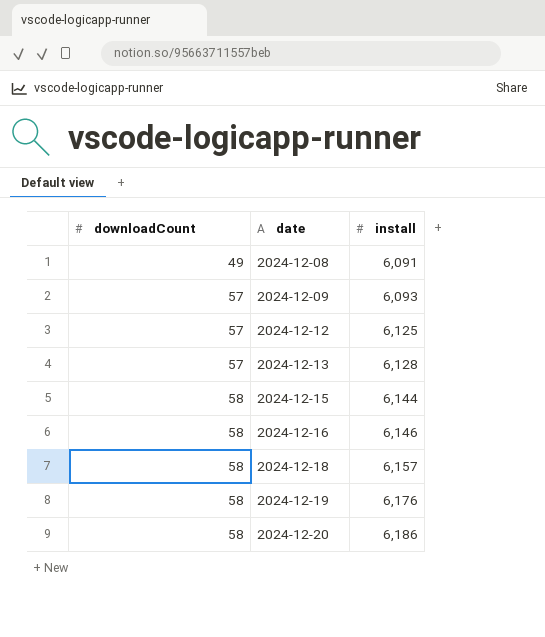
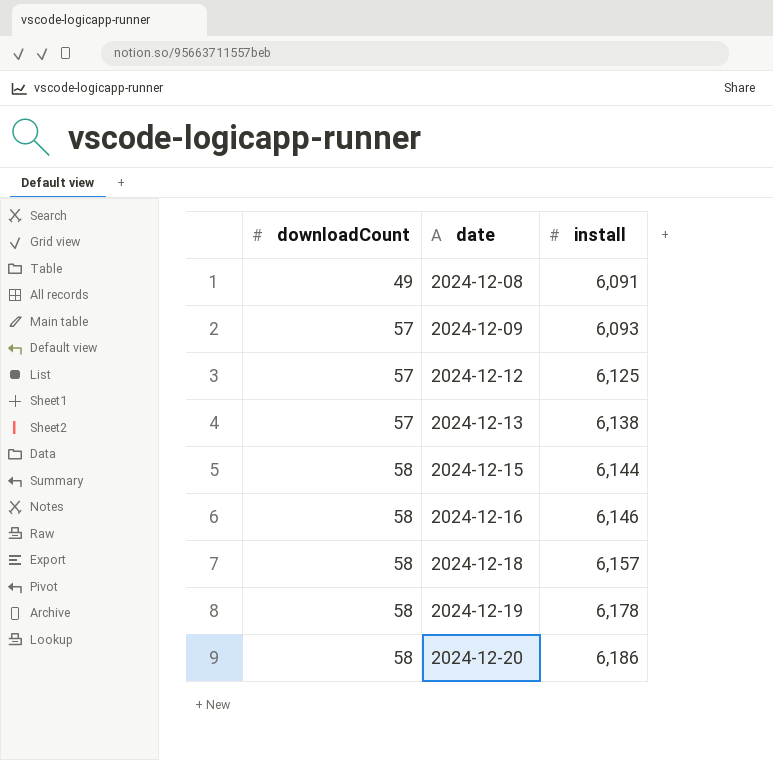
2024-12-13 | install: 6,128 -> 6,138
2024-12-19 | install: 6,176 -> 6,178

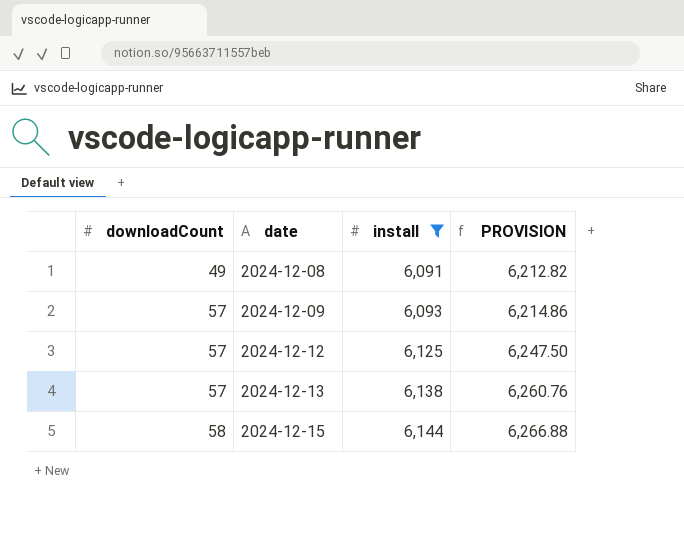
filter: none -> install <= 6,144
column PROVISION | formula: none -> [install] * 1.02

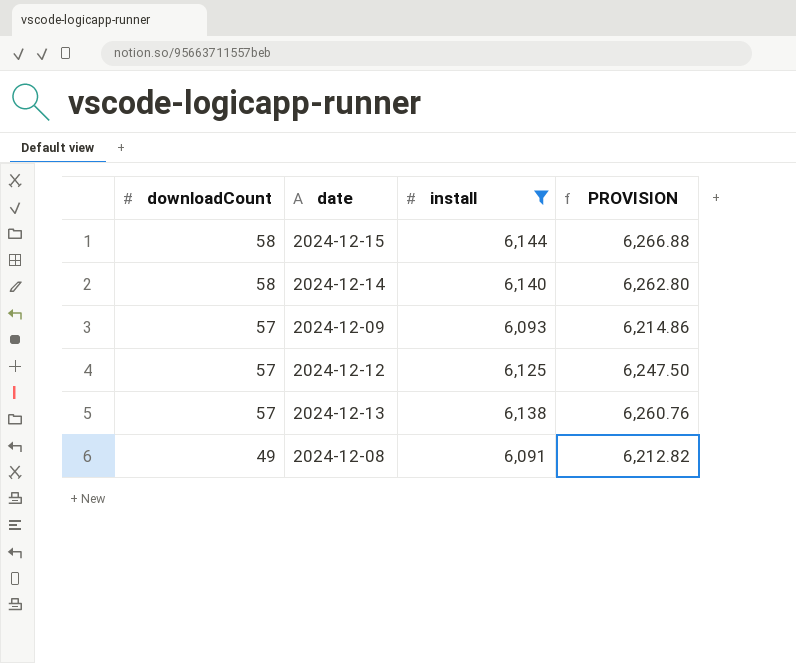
row order: downloadCount ascending -> downloadCount descending
row 2024-12-14: none -> 58 | 6,140 | 6,262.80

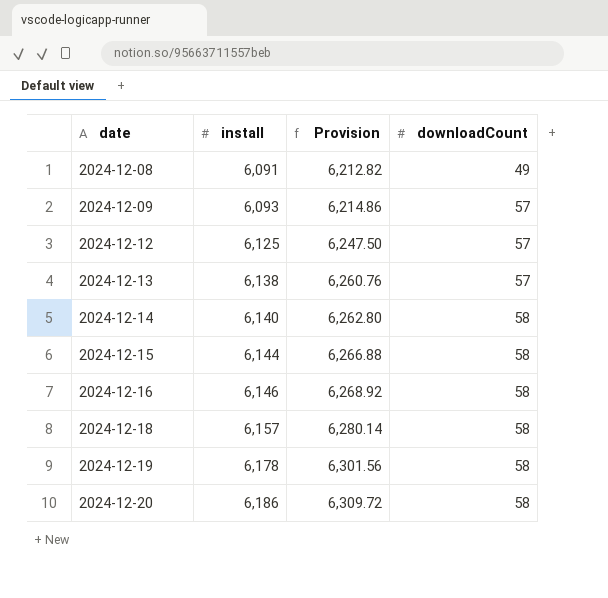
filter: install <= 6,144 -> none
row order: downloadCount descending -> date ascending
column name: PROVISION -> Provision
column downloadCount | position: 1 -> 4

